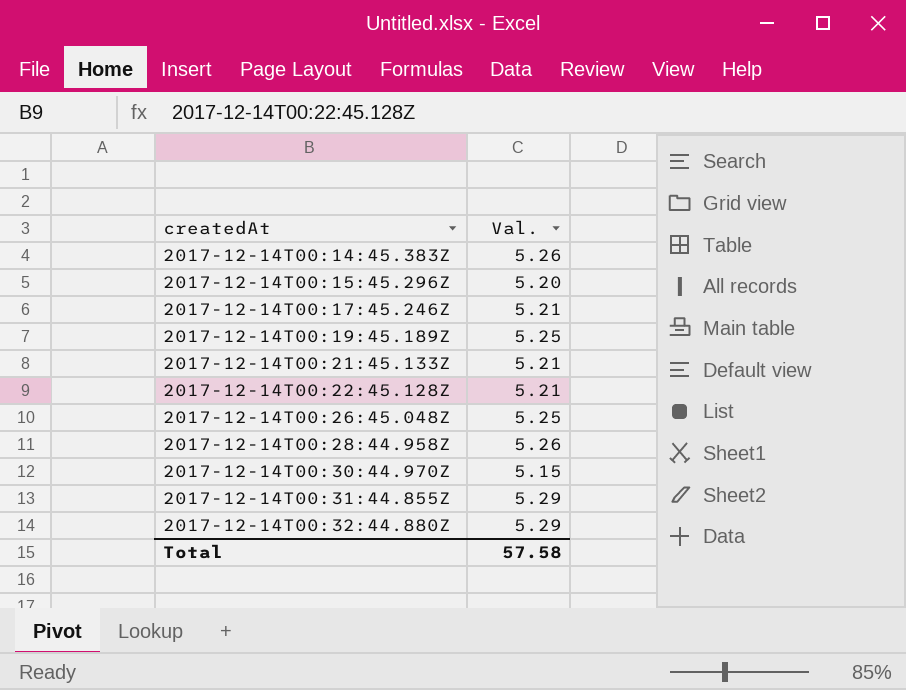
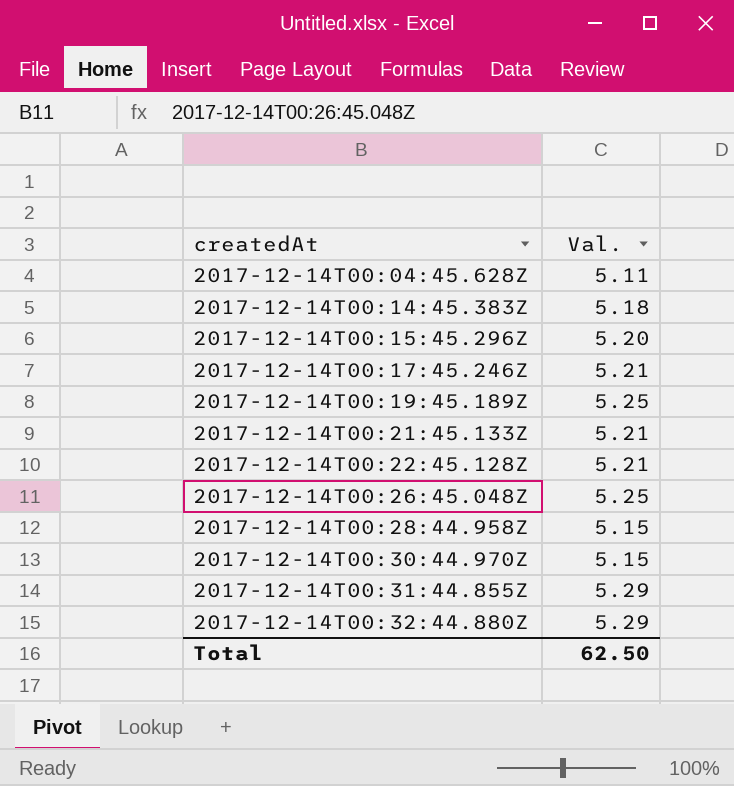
row 2017-12-14T00:04:45.628Z: none -> 5.11
2017-12-14T00:14:45.383Z | Val.: 5.26 -> 5.18
2017-12-14T00:28:44.958Z | Val.: 5.26 -> 5.15
Total | Val.: 57.58 -> 62.50

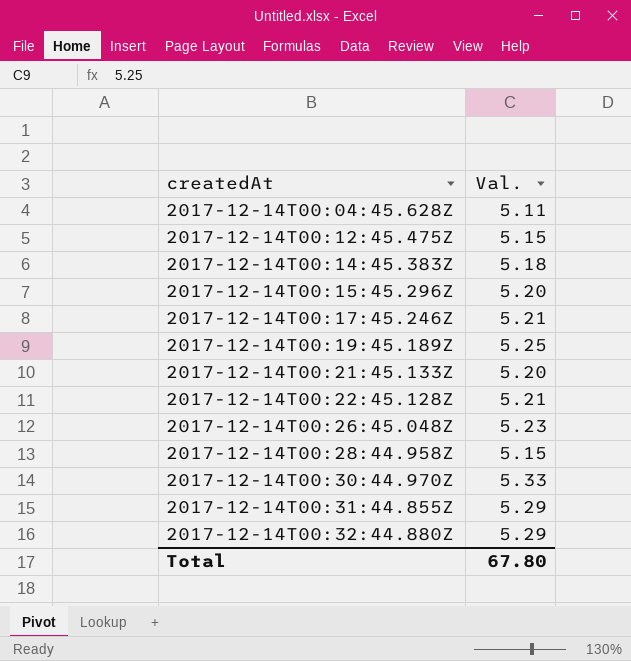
row 2017-12-14T00:12:45.475Z: none -> 5.15
2017-12-14T00:21:45.133Z | Val.: 5.21 -> 5.20
2017-12-14T00:26:45.048Z | Val.: 5.25 -> 5.23
2017-12-14T00:30:44.970Z | Val.: 5.15 -> 5.33
Total | Val.: 62.50 -> 67.80

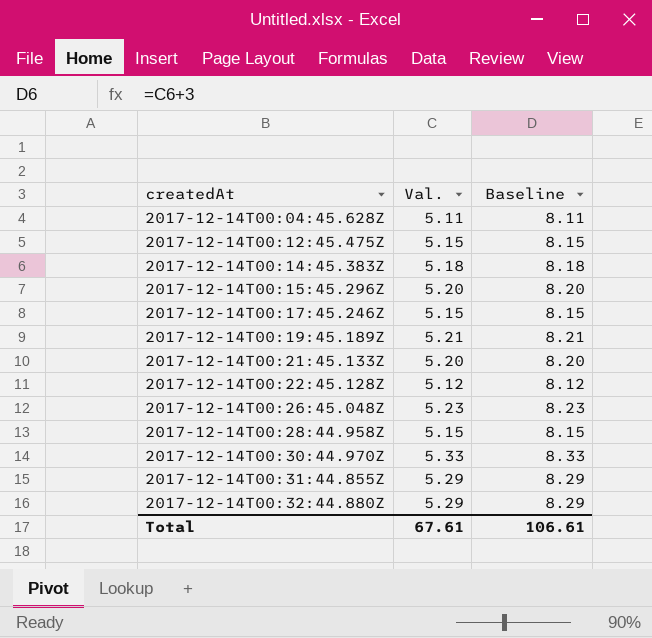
column Baseline | formula: none -> [Val.] + 3
2017-12-14T00:17:45.246Z | Val.: 5.21 -> 5.15
2017-12-14T00:19:45.189Z | Val.: 5.25 -> 5.21
2017-12-14T00:22:45.128Z | Val.: 5.21 -> 5.12
Total | Val.: 67.80 -> 67.61

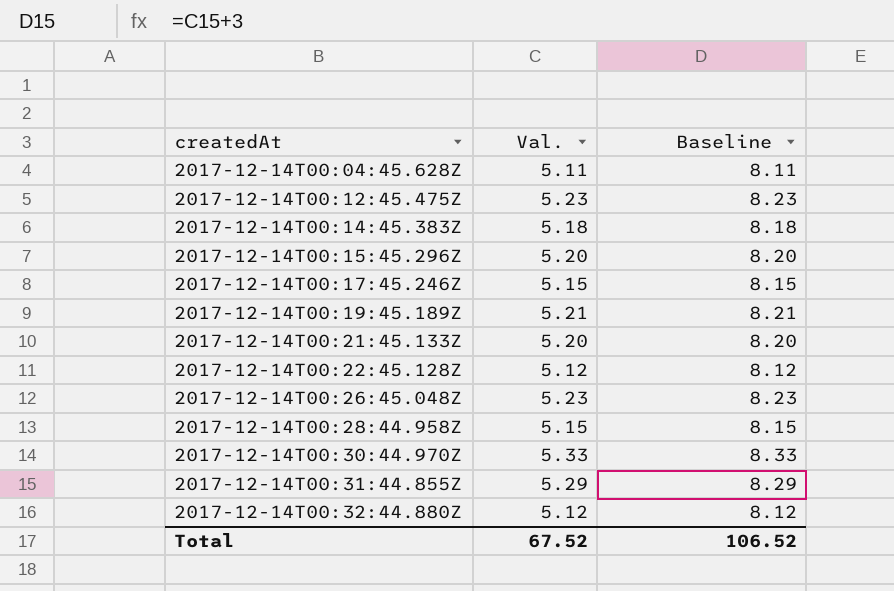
2017-12-14T00:12:45.475Z | Val.: 5.15 -> 5.23
2017-12-14T00:12:45.475Z | Baseline: 8.15 -> 8.23
2017-12-14T00:32:44.880Z | Val.: 5.29 -> 5.12
2017-12-14T00:32:44.880Z | Baseline: 8.29 -> 8.12
Total | Val.: 67.61 -> 67.52
Total | Baseline: 106.61 -> 106.52

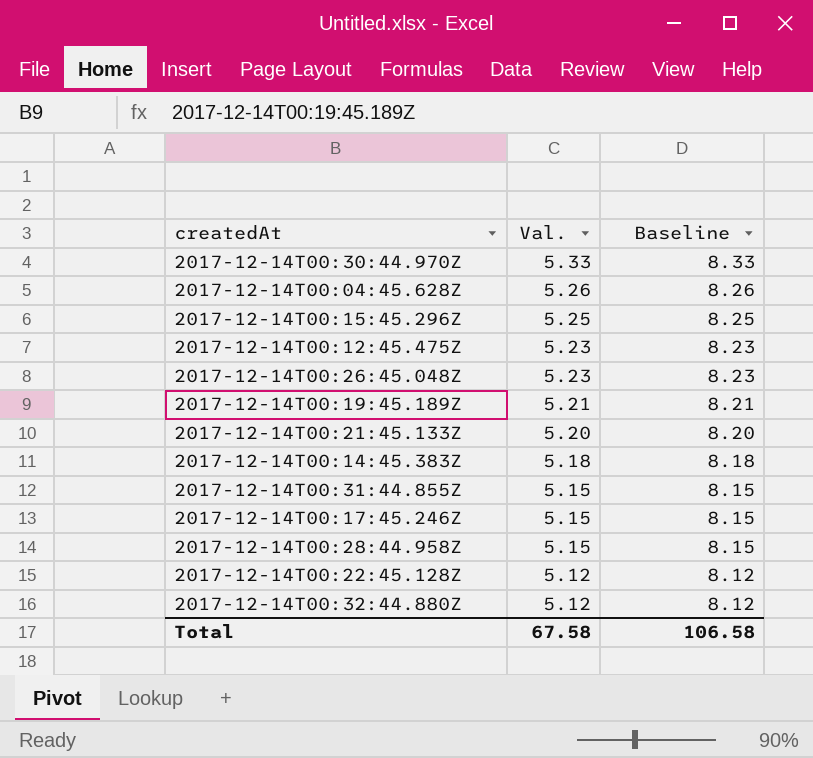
row order: createdAt ascending -> Val. descending
2017-12-14T00:04:45.628Z | Val.: 5.11 -> 5.26
2017-12-14T00:04:45.628Z | Baseline: 8.11 -> 8.26
2017-12-14T00:15:45.296Z | Val.: 5.20 -> 5.25
2017-12-14T00:15:45.296Z | Baseline: 8.20 -> 8.25
2017-12-14T00:31:44.855Z | Val.: 5.29 -> 5.15
2017-12-14T00:31:44.855Z | Baseline: 8.29 -> 8.15
Total | Val.: 67.52 -> 67.58
Total | Baseline: 106.52 -> 106.58

